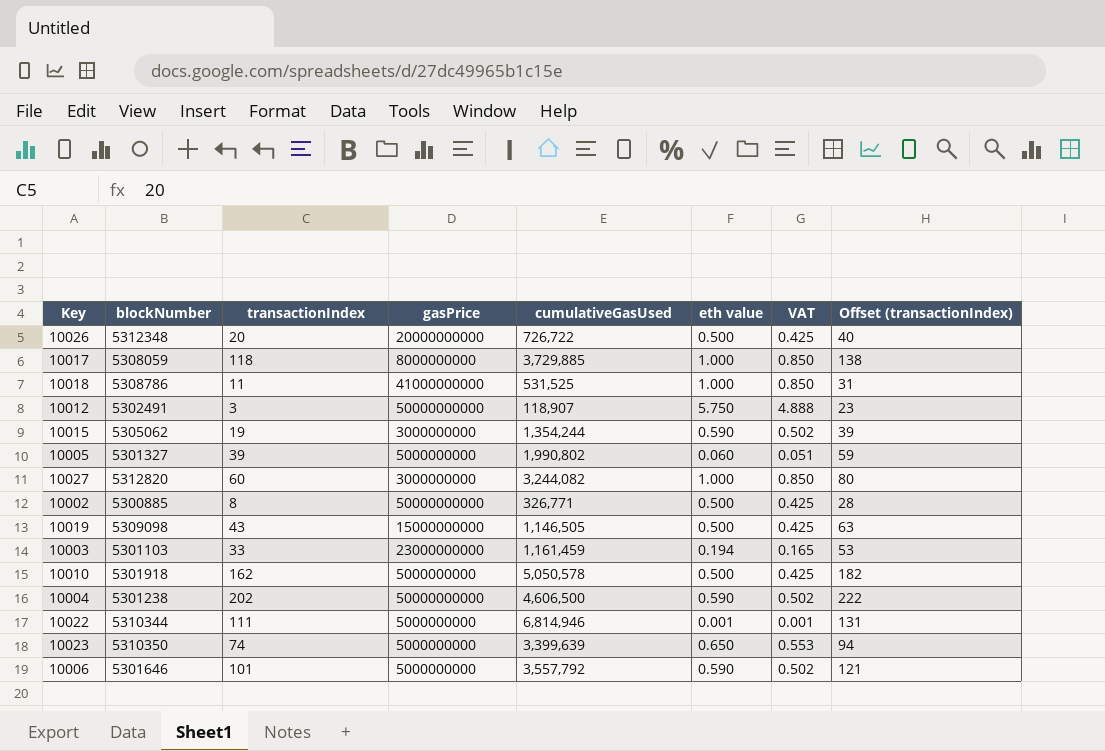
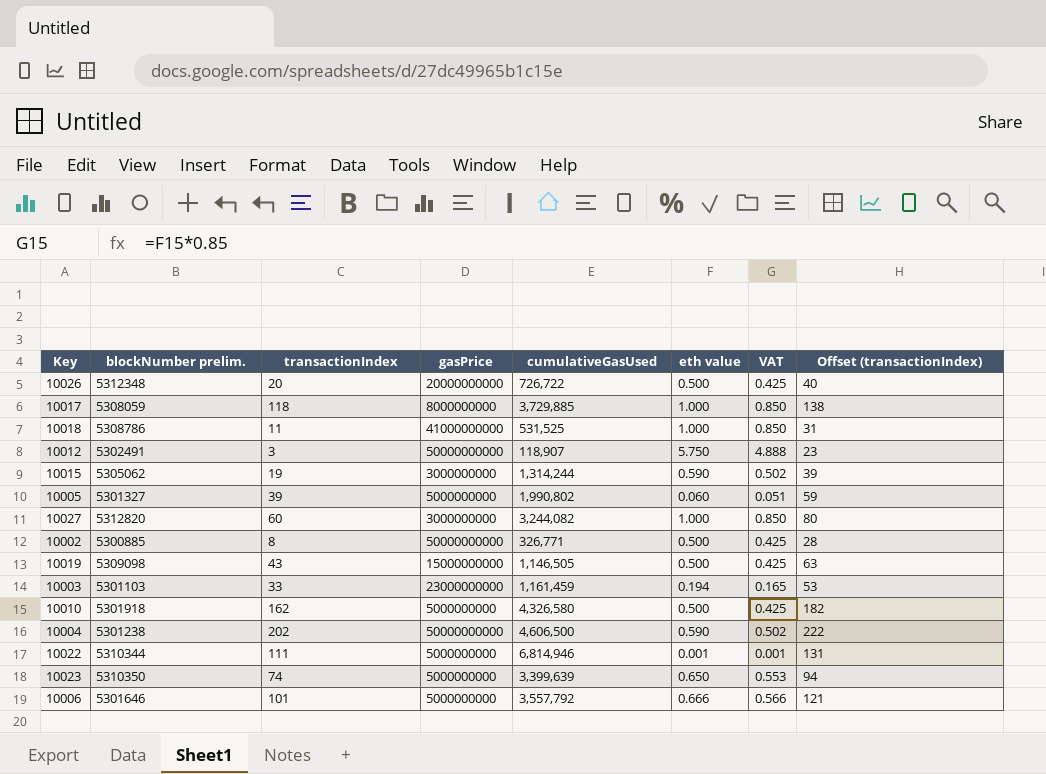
column name: blockNumber -> blockNumber prelim.
10015 | cumulativeGasUsed: 1,354,244 -> 1,314,244
10010 | cumulativeGasUsed: 5,050,578 -> 4,326,580
10006 | eth value: 0.590 -> 0.666
10006 | VAT: 0.502 -> 0.566

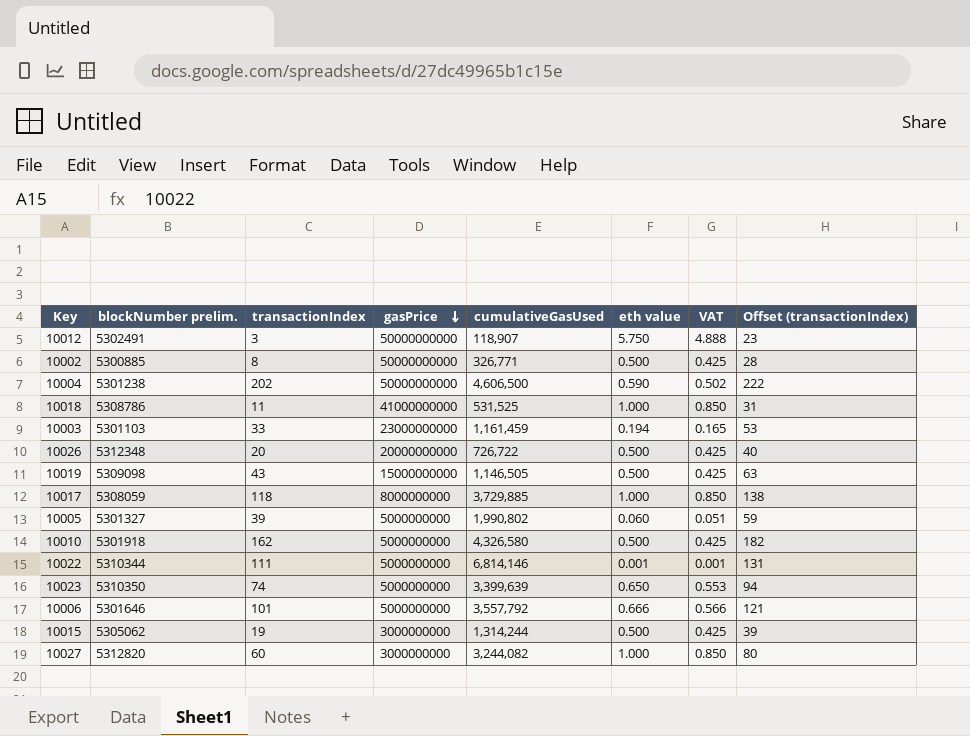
row order: none -> gasPrice descending
10022 | cumulativeGasUsed: 6,814,946 -> 6,814,146
10015 | eth value: 0.590 -> 0.500
10015 | VAT: 0.502 -> 0.425

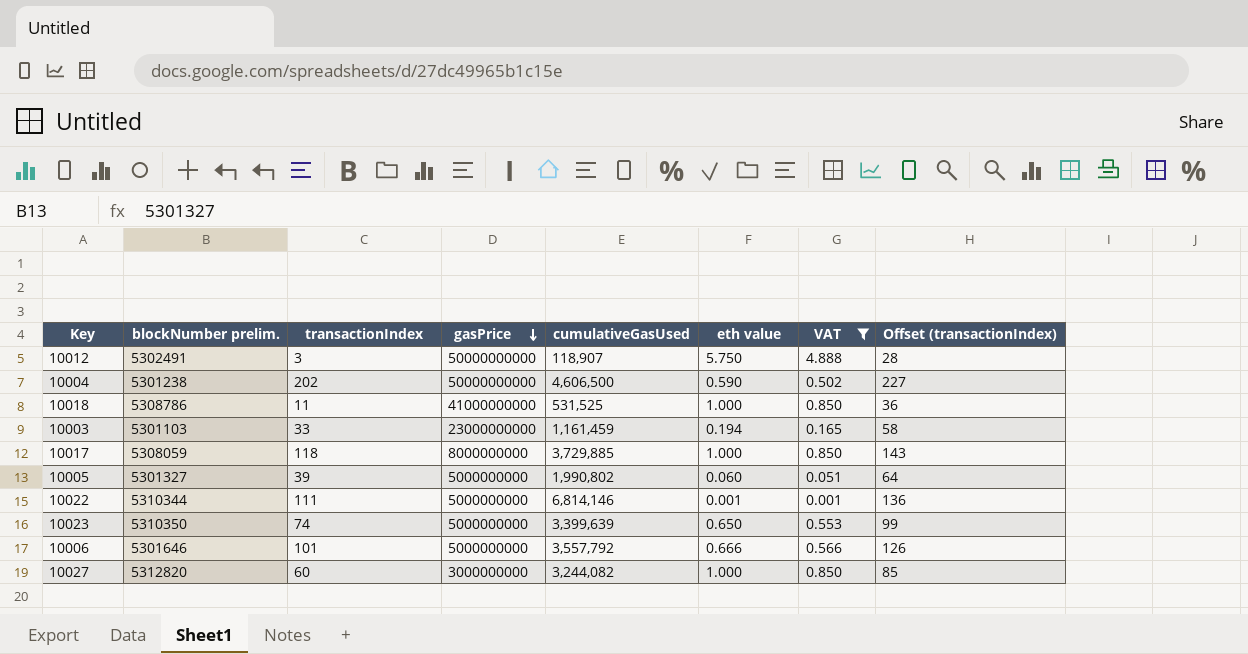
filter: none -> VAT != 0.425
column Offset (transactionIndex) | formula: [transactionIndex] + 20 -> [transactionIndex] + 25

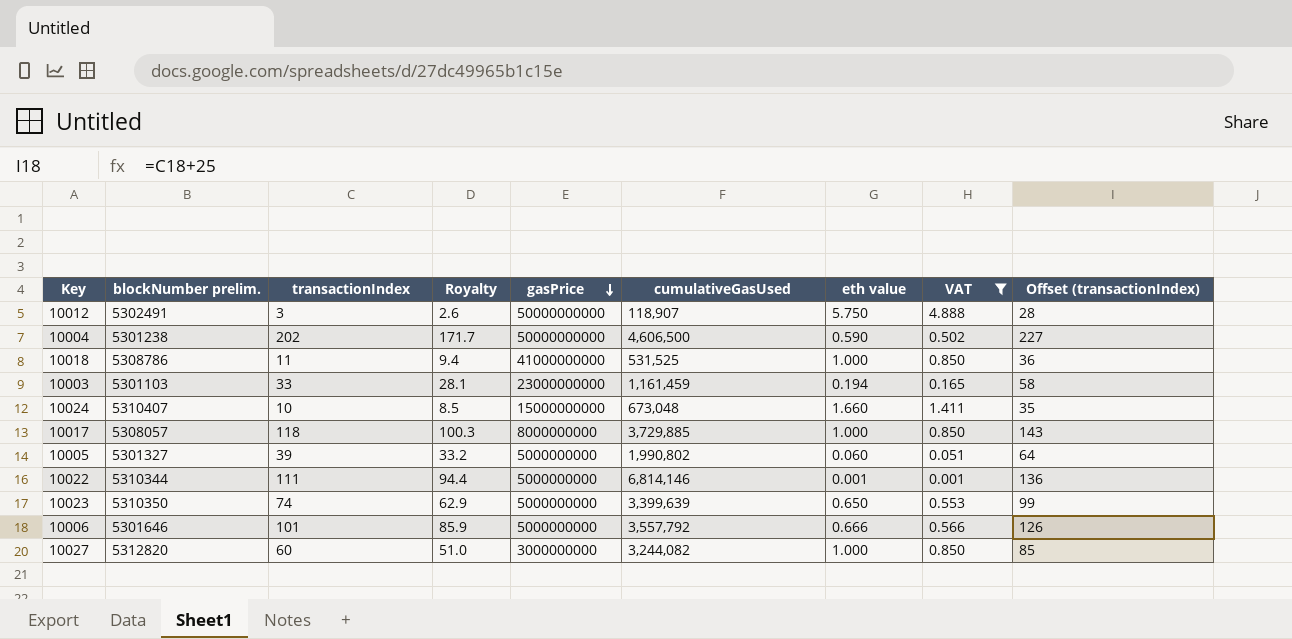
column Royalty | formula: none -> [transactionIndex] * 0.85
row 10024: none -> 5310407 | 10 | 8.5 | 15000000000 | 673,048 | 1.660 | 1.411 | 35
10017 | blockNumber prelim.: 5308059 -> 5308057

